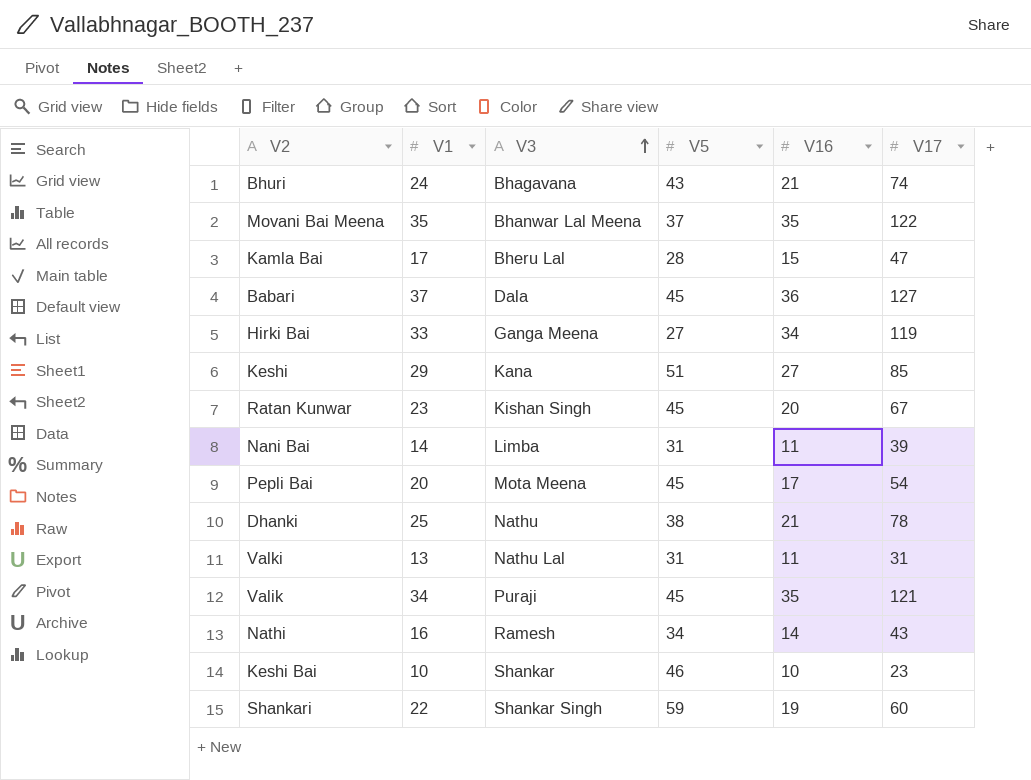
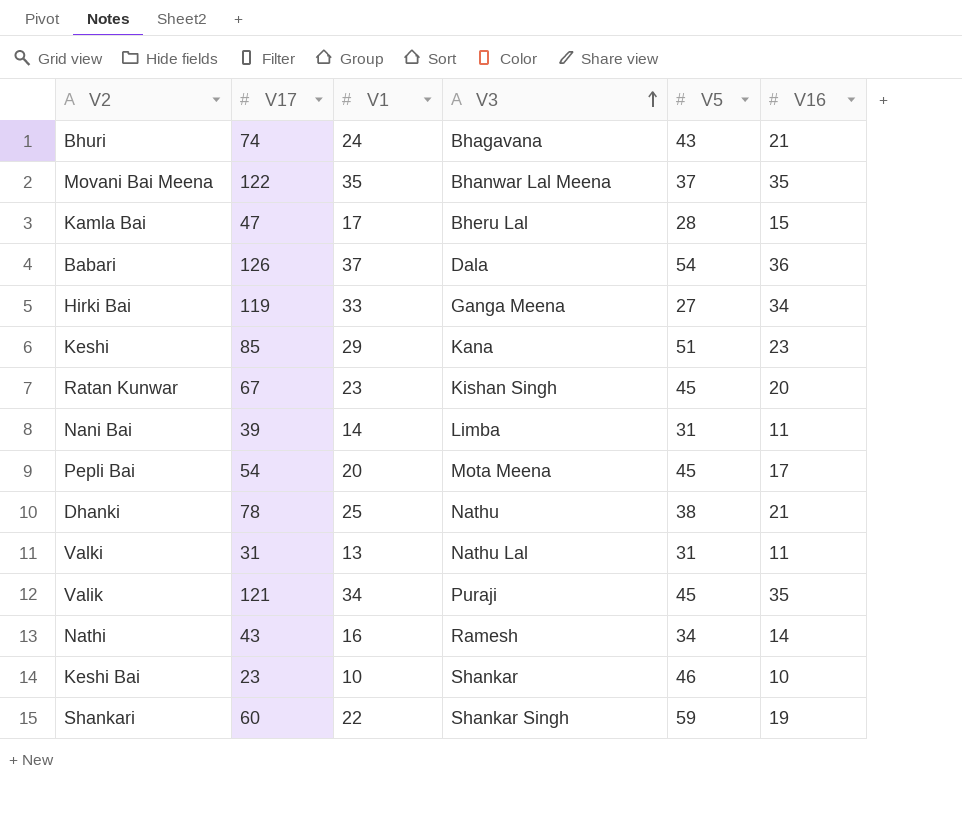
column V17 | position: 6 -> 2
Babari | V17: 127 -> 126
Babari | V5: 45 -> 54
Keshi | V16: 27 -> 23

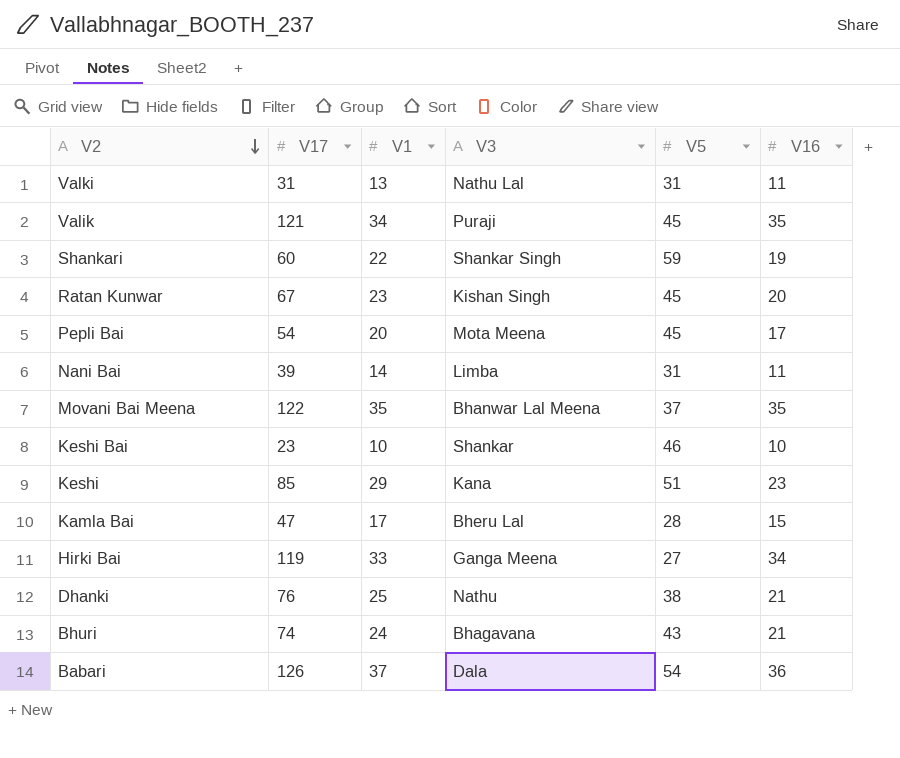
row order: V3 ascending -> V2 descending
row Nathi: 43 | 16 | Ramesh | 34 | 14 -> none
Dhanki | V17: 78 -> 76

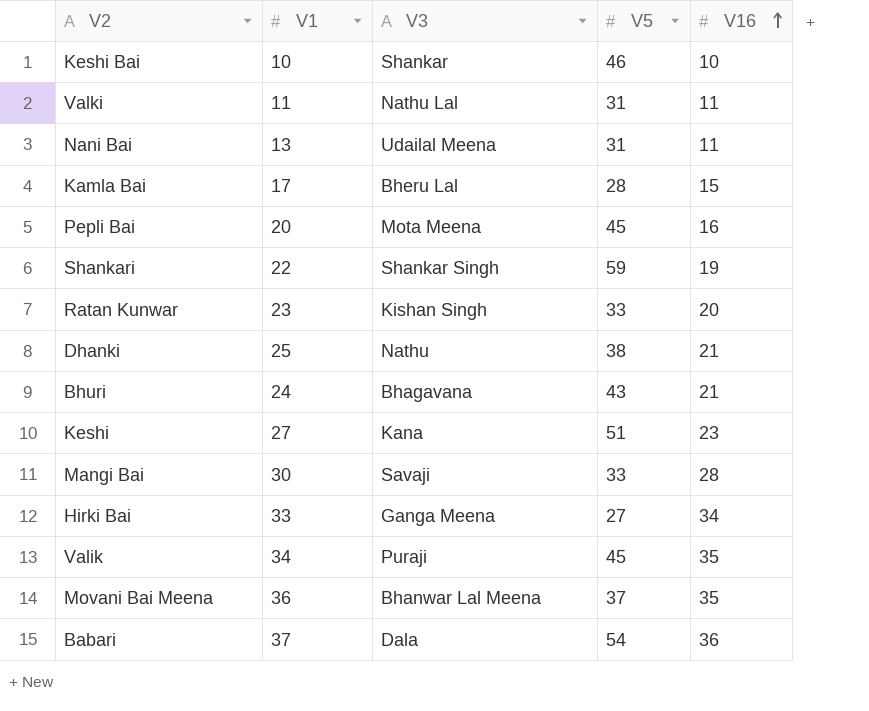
row order: V2 descending -> V16 ascending
column V17 | position: 2 -> none
Valki | V1: 13 -> 11
Nani Bai | V1: 14 -> 13
Nani Bai | V3: Limba -> Udailal Meena
Pepli Bai | V16: 17 -> 16
Ratan Kunwar | V5: 45 -> 33
Keshi | V1: 29 -> 27
row Mangi Bai: none -> 30 | Savaji | 33 | 28
Movani Bai Meena | V1: 35 -> 36

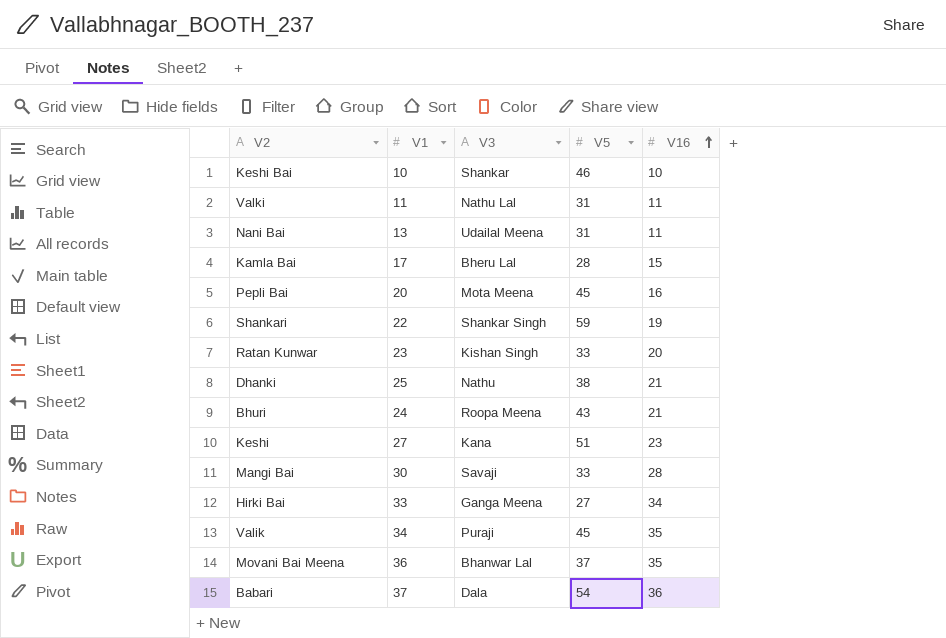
Bhuri | V3: Bhagavana -> Roopa Meena
Movani Bai Meena | V3: Bhanwar Lal Meena -> Bhanwar Lal

